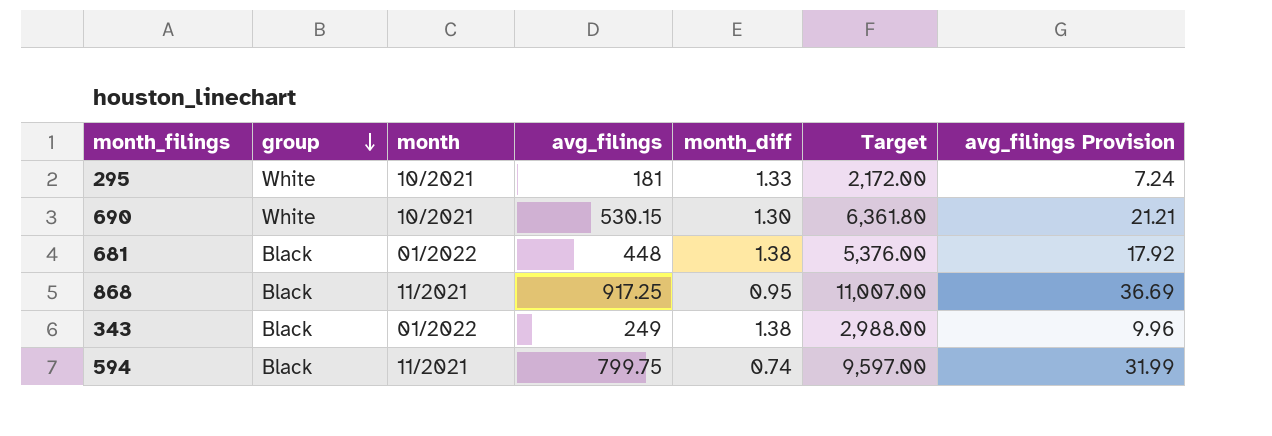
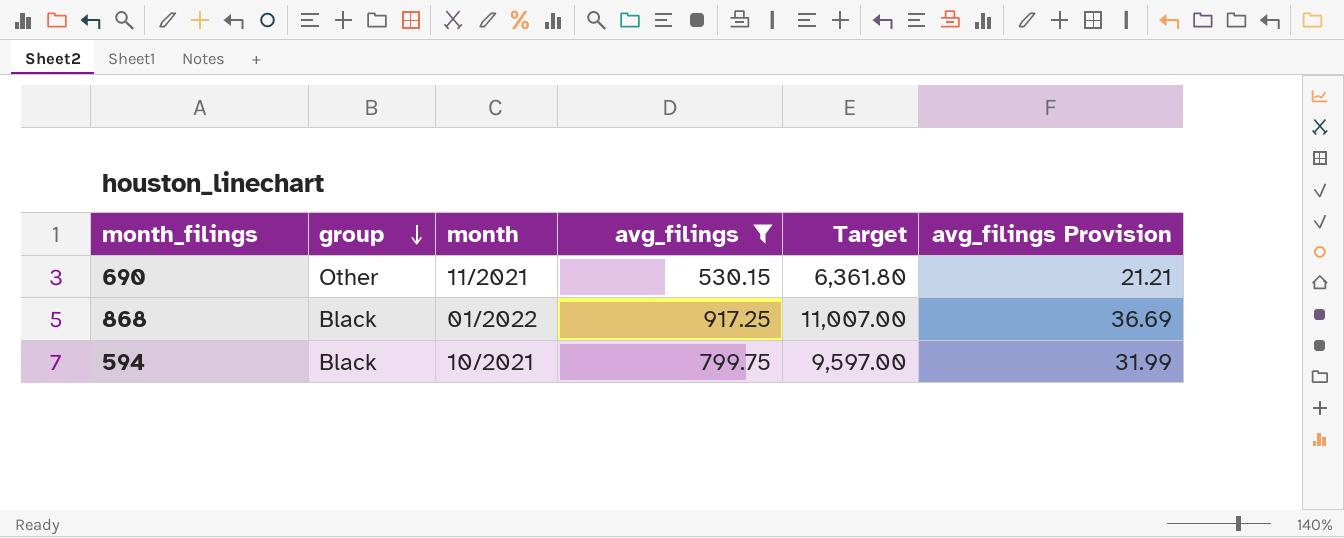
filter: none -> avg_filings >= 530.15
column month_diff | position: 5 -> none
690 | group: White -> Other
690 | month: 10/2021 -> 11/2021
868 | month: 11/2021 -> 01/2022
594 | month: 11/2021 -> 10/2021

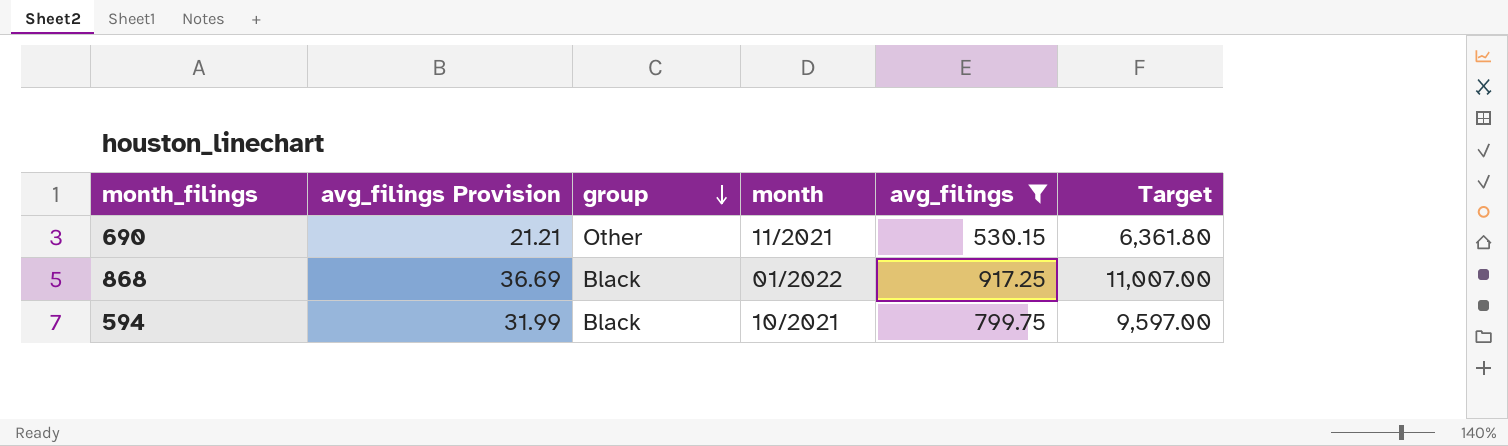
column avg_filings Provision | position: 6 -> 2

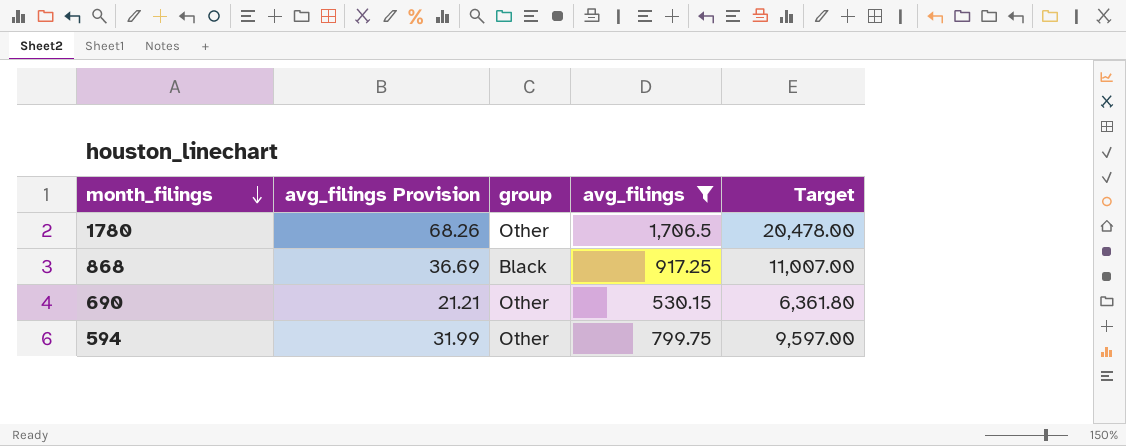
row order: group descending -> month_filings descending
column month | position: 4 -> none
row 1780: none -> 68.26 | Other | 1,706.5 | 20,478.00
594 | group: Black -> Other

